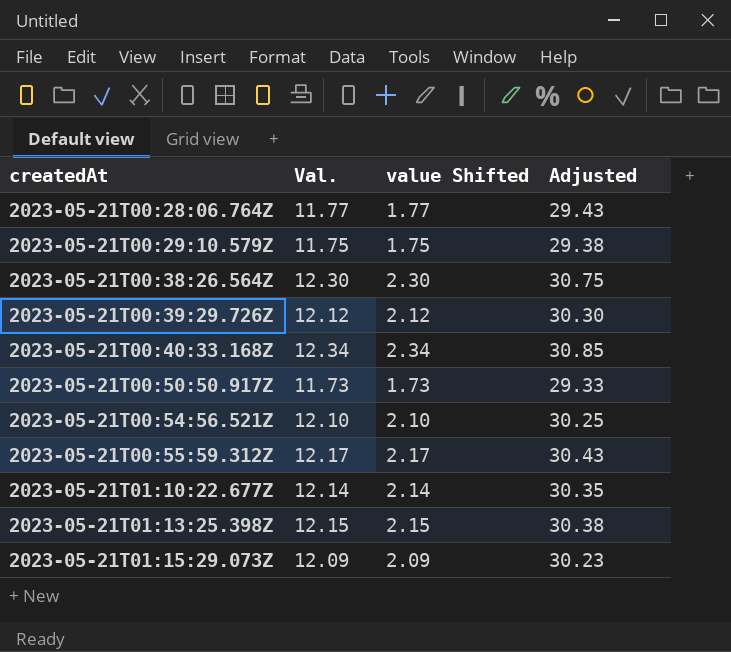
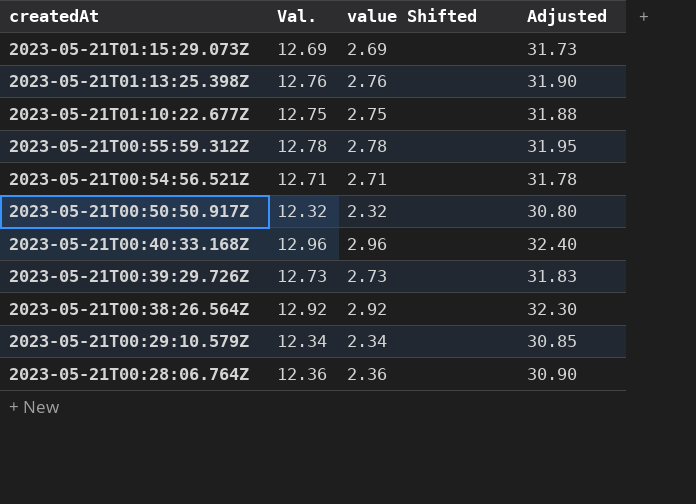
row order: createdAt ascending -> createdAt descending
2023-05-21T01:15:29.073Z | Val.: 12.09 -> 12.69
2023-05-21T01:15:29.073Z | value Shifted: 2.09 -> 2.69
2023-05-21T01:15:29.073Z | Adjusted: 30.23 -> 31.73
2023-05-21T01:13:25.398Z | Val.: 12.15 -> 12.76
2023-05-21T01:13:25.398Z | value Shifted: 2.15 -> 2.76
2023-05-21T01:13:25.398Z | Adjusted: 30.38 -> 31.90
2023-05-21T01:10:22.677Z | Val.: 12.14 -> 12.75
2023-05-21T01:10:22.677Z | value Shifted: 2.14 -> 2.75
2023-05-21T01:10:22.677Z | Adjusted: 30.35 -> 31.88
2023-05-21T00:55:59.312Z | Val.: 12.17 -> 12.78
2023-05-21T00:55:59.312Z | value Shifted: 2.17 -> 2.78
2023-05-21T00:55:59.312Z | Adjusted: 30.43 -> 31.95
2023-05-21T00:54:56.521Z | Val.: 12.10 -> 12.71
2023-05-21T00:54:56.521Z | value Shifted: 2.10 -> 2.71
2023-05-21T00:54:56.521Z | Adjusted: 30.25 -> 31.78
2023-05-21T00:50:50.917Z | Val.: 11.73 -> 12.32
2023-05-21T00:50:50.917Z | value Shifted: 1.73 -> 2.32
2023-05-21T00:50:50.917Z | Adjusted: 29.33 -> 30.80
2023-05-21T00:40:33.168Z | Val.: 12.34 -> 12.96
2023-05-21T00:40:33.168Z | value Shifted: 2.34 -> 2.96
2023-05-21T00:40:33.168Z | Adjusted: 30.85 -> 32.40
2023-05-21T00:39:29.726Z | Val.: 12.12 -> 12.73
2023-05-21T00:39:29.726Z | value Shifted: 2.12 -> 2.73
2023-05-21T00:39:29.726Z | Adjusted: 30.30 -> 31.83
2023-05-21T00:38:26.564Z | Val.: 12.30 -> 12.92
2023-05-21T00:38:26.564Z | value Shifted: 2.30 -> 2.92
2023-05-21T00:38:26.564Z | Adjusted: 30.75 -> 32.30
2023-05-21T00:29:10.579Z | Val.: 11.75 -> 12.34
2023-05-21T00:29:10.579Z | value Shifted: 1.75 -> 2.34
2023-05-21T00:29:10.579Z | Adjusted: 29.38 -> 30.85
2023-05-21T00:28:06.764Z | Val.: 11.77 -> 12.36
2023-05-21T00:28:06.764Z | value Shifted: 1.77 -> 2.36
2023-05-21T00:28:06.764Z | Adjusted: 29.43 -> 30.90

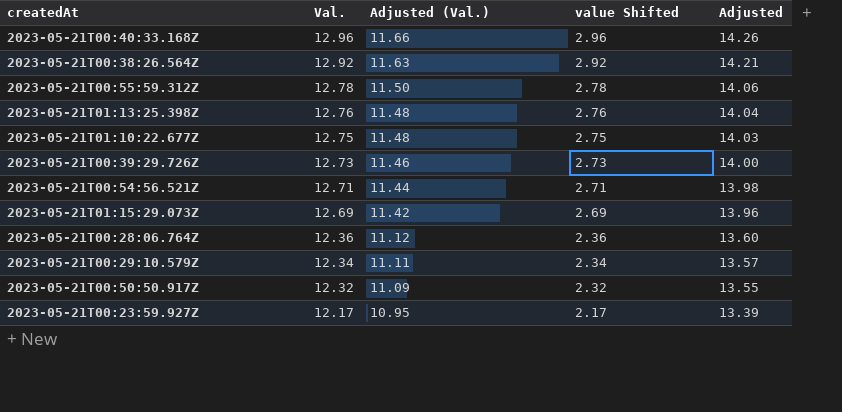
row order: createdAt descending -> Val. descending
column Adjusted (Val.) | formula: none -> [Val.] * 0.9
column Adjusted | formula: [Val.] * 2.5 -> [Val.] * 1.1
row 2023-05-21T00:23:59.927Z: none -> 12.17 | 10.95 | 2.17 | 13.39

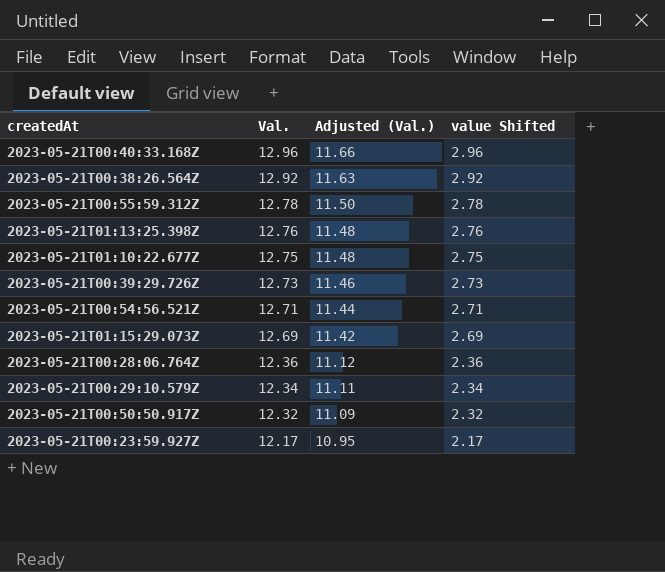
column Adjusted | formula: [Val.] * 1.1 -> none

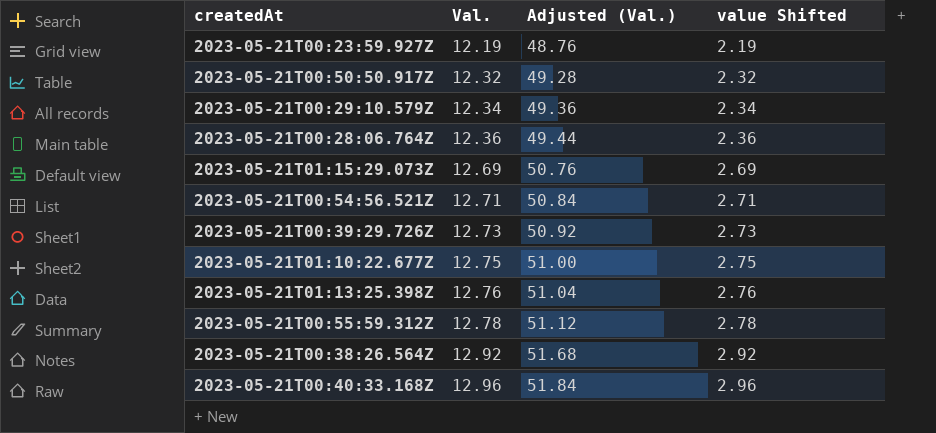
row order: Val. descending -> Val. ascending
column Adjusted (Val.) | formula: [Val.] * 0.9 -> [Val.] * 4
2023-05-21T00:23:59.927Z | Val.: 12.17 -> 12.19
2023-05-21T00:23:59.927Z | value Shifted: 2.17 -> 2.19

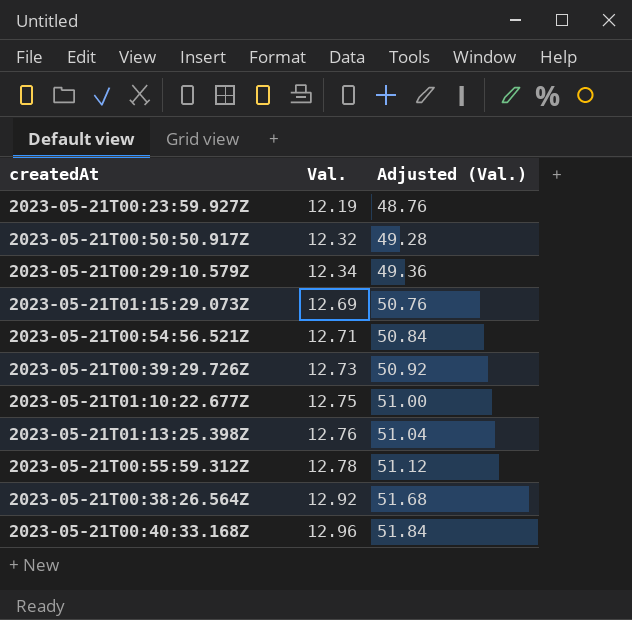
column value Shifted | formula: [Val.] - 10 -> none
row 2023-05-21T00:28:06.764Z: 12.36 | 49.44 | 2.36 -> none

